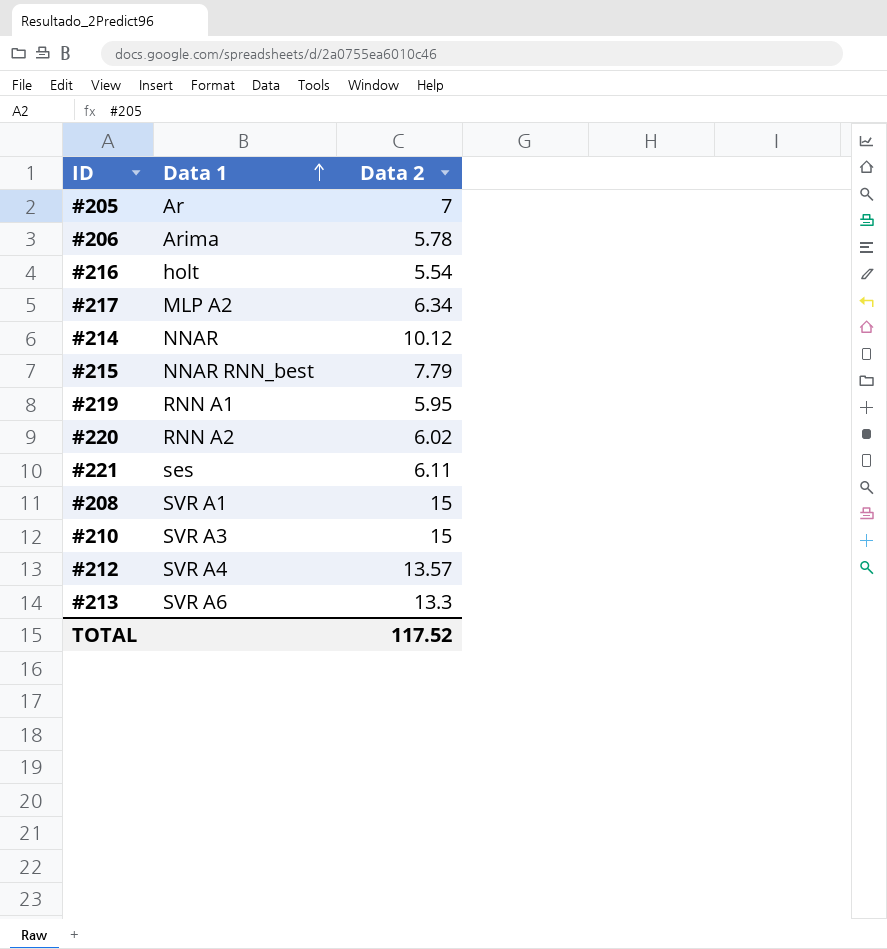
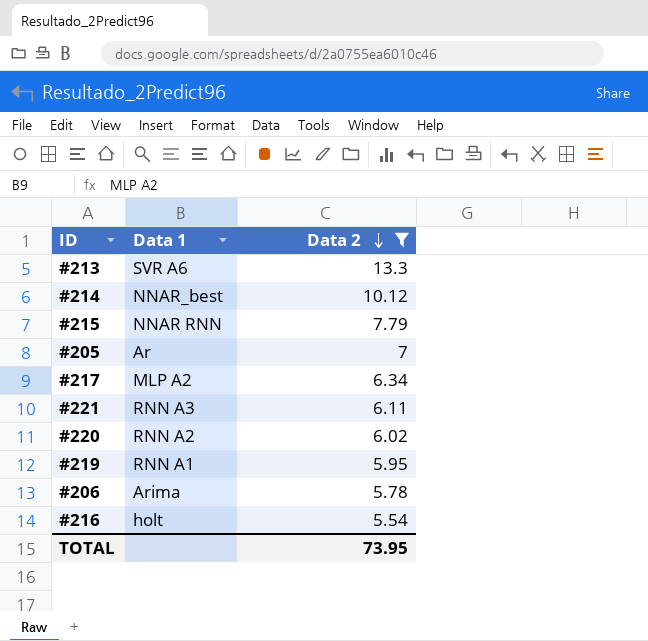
filter: none -> Data 2 <= 13.3
row order: Data 1 ascending -> Data 2 descending
#214 | Data 1: NNAR -> NNAR_best
#215 | Data 1: NNAR RNN_best -> NNAR RNN
#221 | Data 1: ses -> RNN A3
TOTAL | Data 2: 117.52 -> 73.95

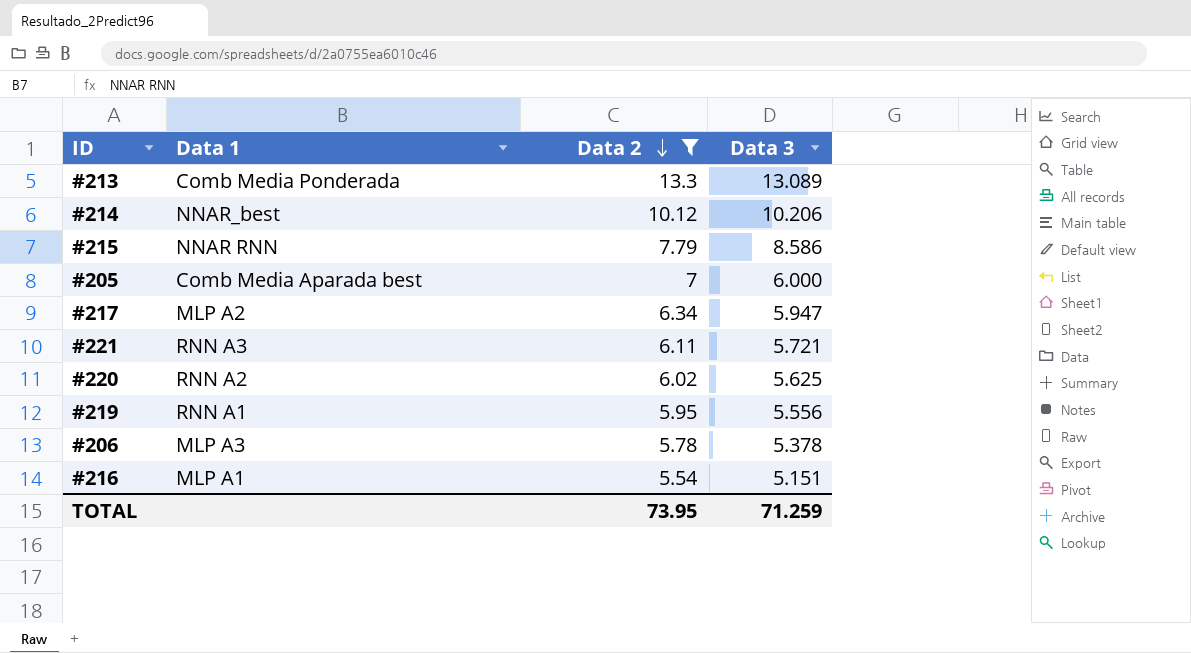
column Data 3 | position: none -> 4
#213 | Data 1: SVR A6 -> Comb Media Ponderada
#205 | Data 1: Ar -> Comb Media Aparada best
#206 | Data 1: Arima -> MLP A3
#216 | Data 1: holt -> MLP A1

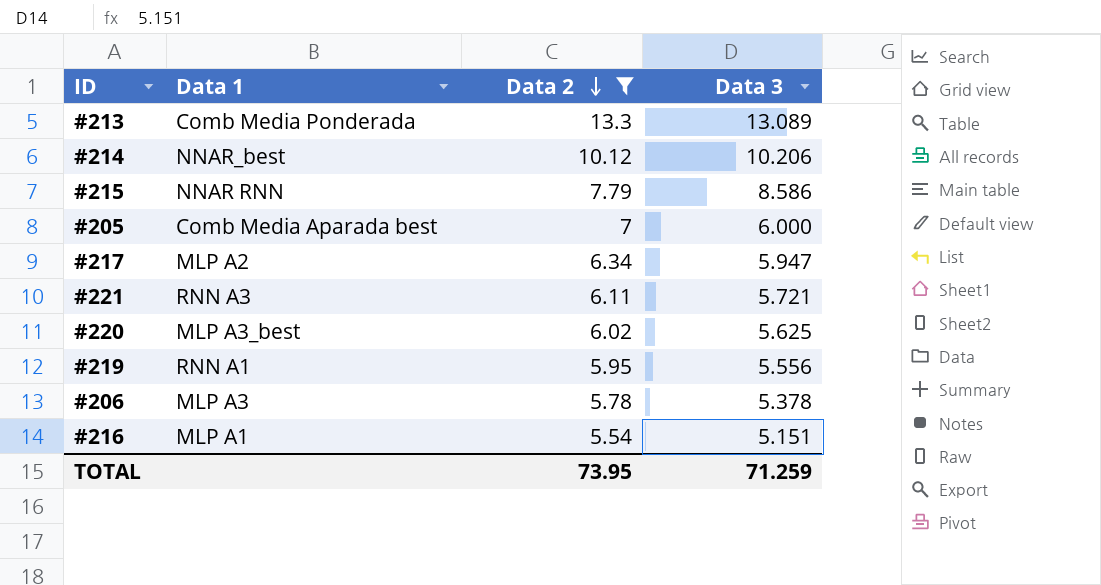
#220 | Data 1: RNN A2 -> MLP A3_best

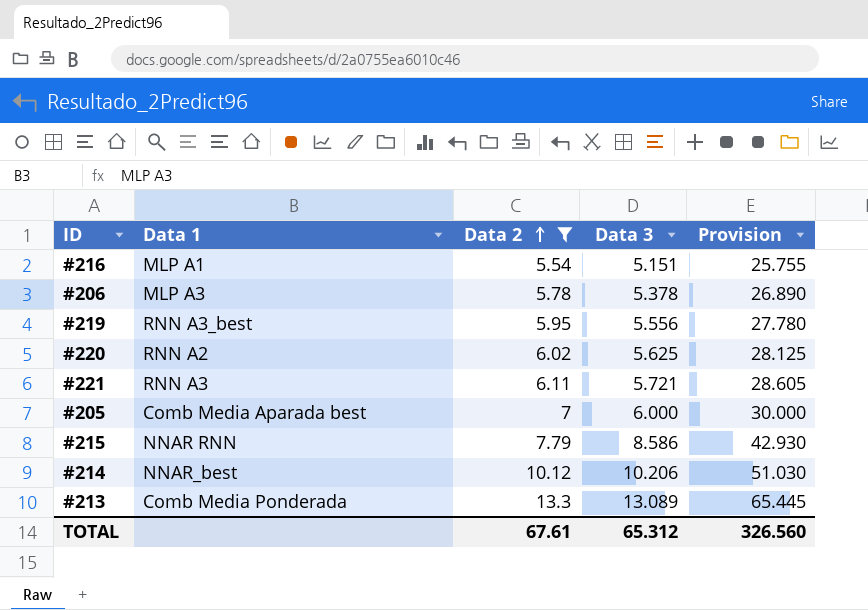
row order: Data 2 descending -> Data 2 ascending
column Provision | formula: none -> [Data 3] * 5
row #217: MLP A2 | 6.34 | 5.947 -> none
#219 | Data 1: RNN A1 -> RNN A3_best
#220 | Data 1: MLP A3_best -> RNN A2
TOTAL | Data 2: 73.95 -> 67.61
TOTAL | Data 3: 71.259 -> 65.312

